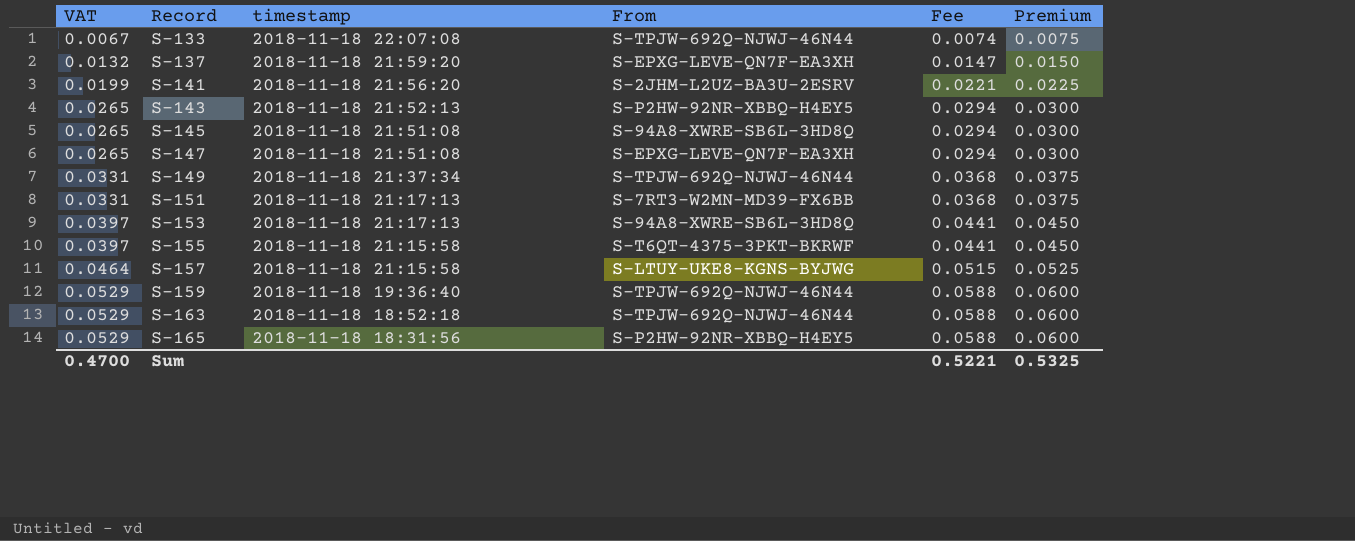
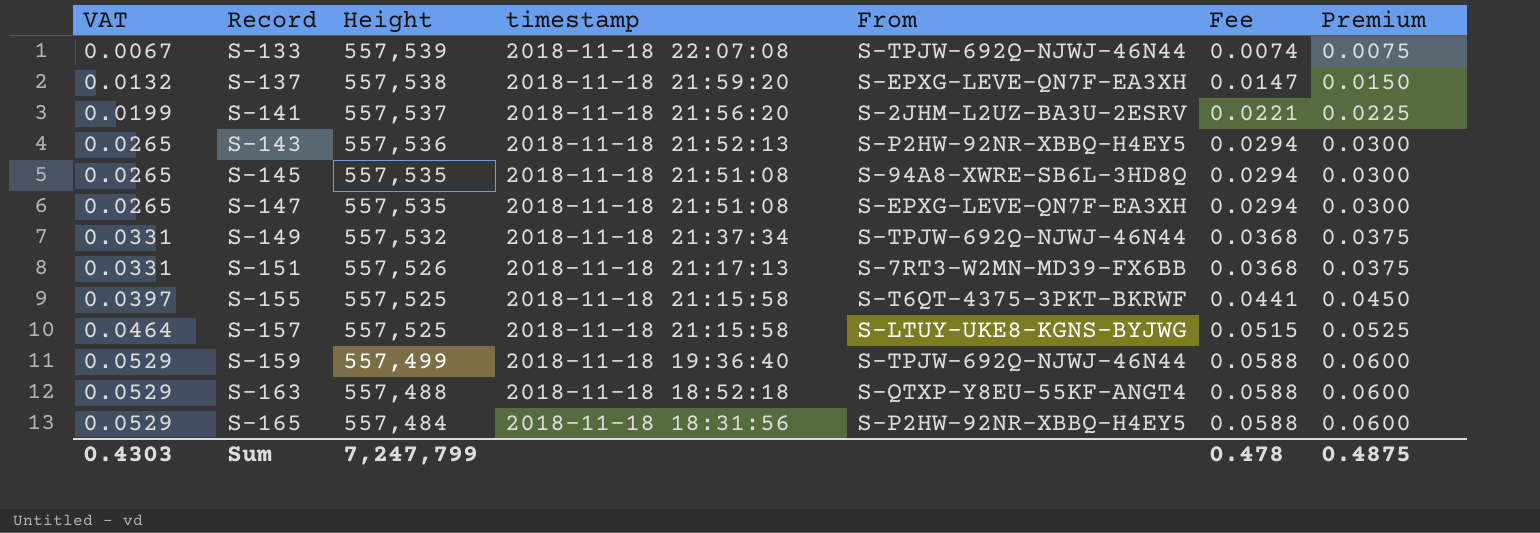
column Height | position: none -> 3
row S-153: 0.0397 | 2018-11-18 21:17:13 | S-94A8-XWRE-SB6L-3HD8Q | 0.0441 | 0.0450 -> none
S-163 | From: S-TPJW-692Q-NJWJ-46N44 -> S-QTXP-Y8EU-55KF-ANGT4
Sum | VAT: 0.4700 -> 0.4303
Sum | Fee: 0.5221 -> 0.478
Sum | Premium: 0.5325 -> 0.4875

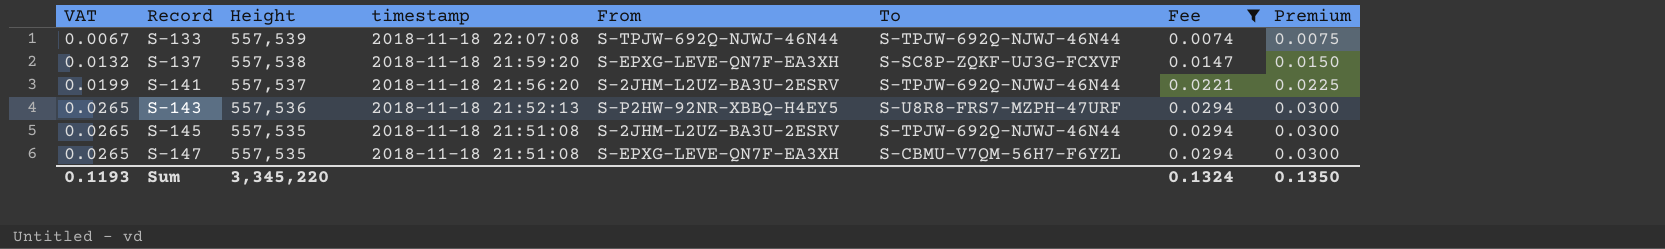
filter: none -> Fee <= 0.0294
column To | position: none -> 6
S-145 | From: S-94A8-XWRE-SB6L-3HD8Q -> S-2JHM-L2UZ-BA3U-2ESRV
Sum | VAT: 0.4303 -> 0.1193
Sum | Height: 7,247,799 -> 3,345,220
Sum | Fee: 0.478 -> 0.1324
Sum | Premium: 0.4875 -> 0.1350

